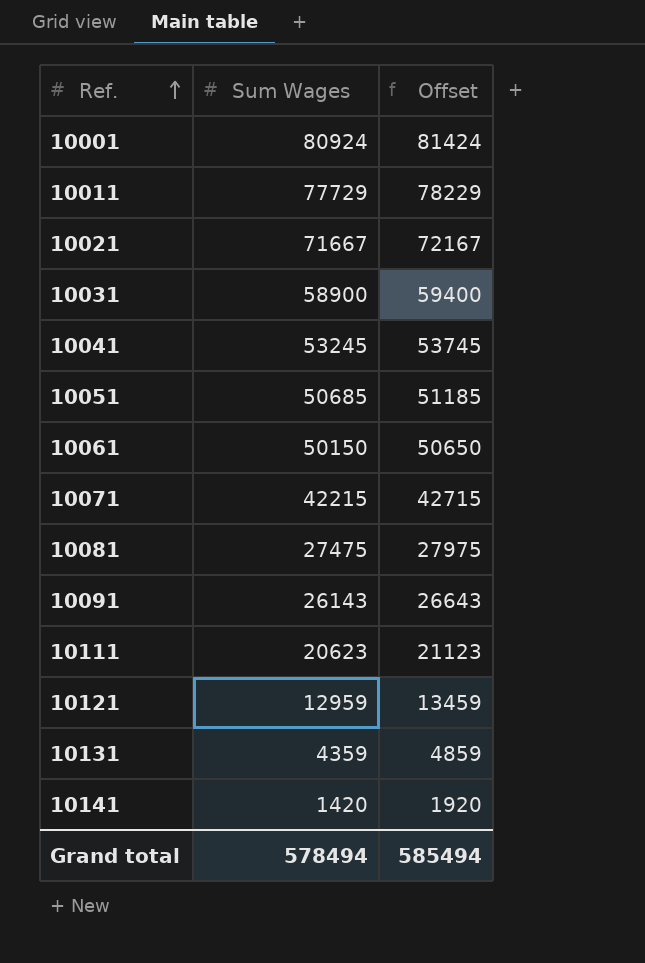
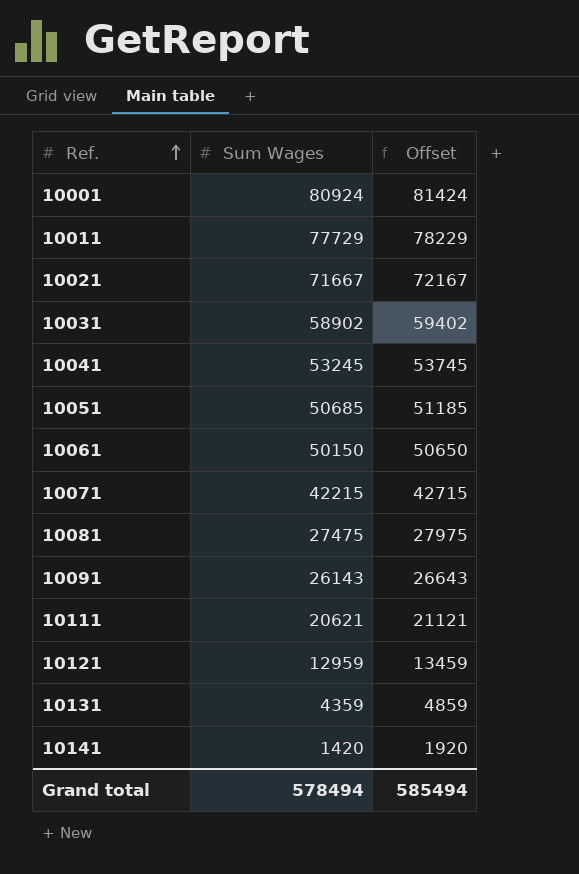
10031 | Sum Wages: 58900 -> 58902
10031 | Offset: 59400 -> 59402
10111 | Sum Wages: 20623 -> 20621
10111 | Offset: 21123 -> 21121

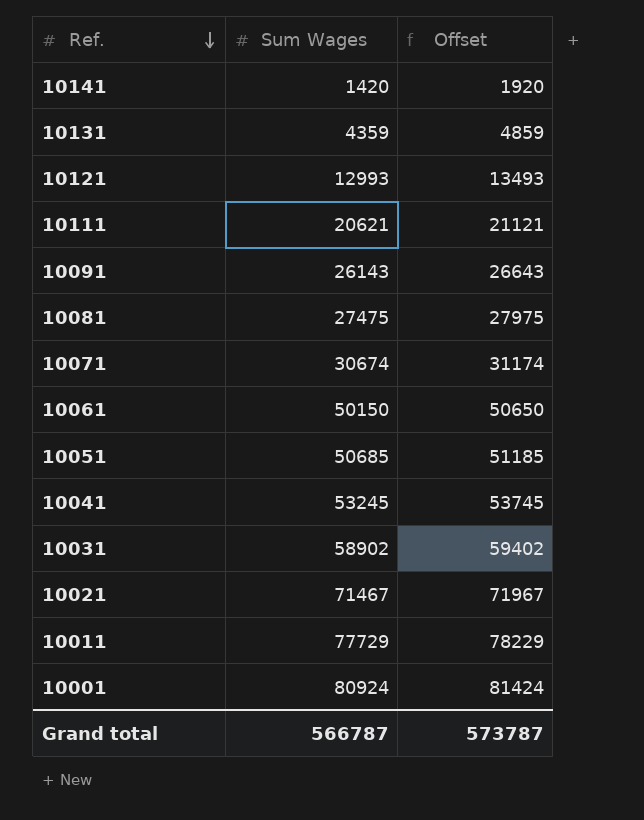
row order: Ref. ascending -> Ref. descending
10121 | Sum Wages: 12959 -> 12993
10121 | Offset: 13459 -> 13493
10071 | Sum Wages: 42215 -> 30674
10071 | Offset: 42715 -> 31174
10021 | Sum Wages: 71667 -> 71467
10021 | Offset: 72167 -> 71967
Grand total | Sum Wages: 578494 -> 566787
Grand total | Offset: 585494 -> 573787

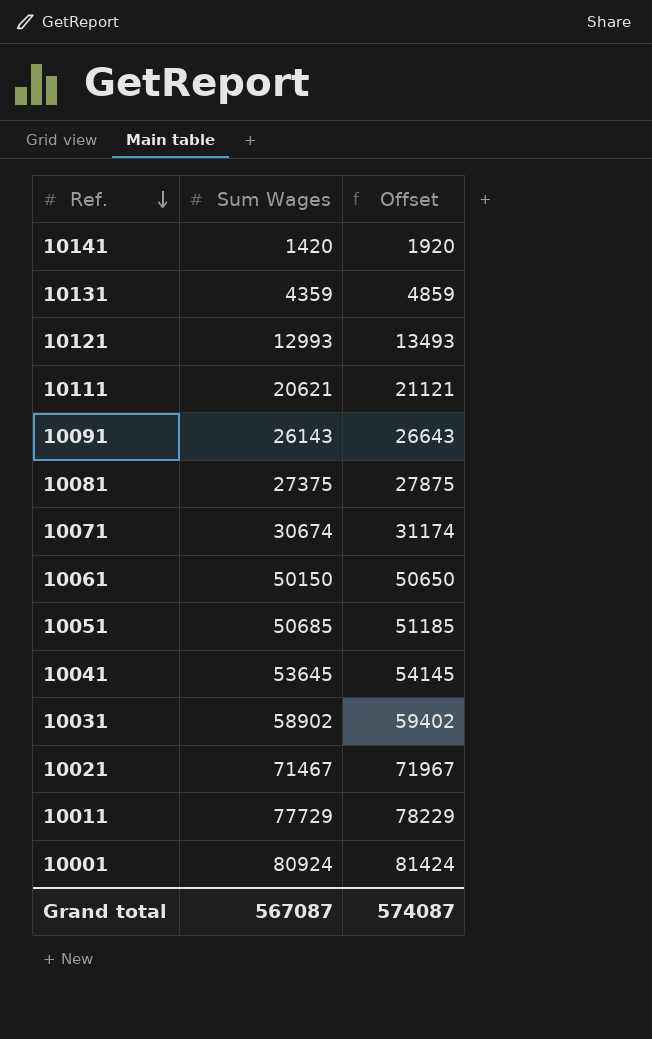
10081 | Sum Wages: 27475 -> 27375
10081 | Offset: 27975 -> 27875
10041 | Sum Wages: 53245 -> 53645
10041 | Offset: 53745 -> 54145
Grand total | Sum Wages: 566787 -> 567087
Grand total | Offset: 573787 -> 574087

